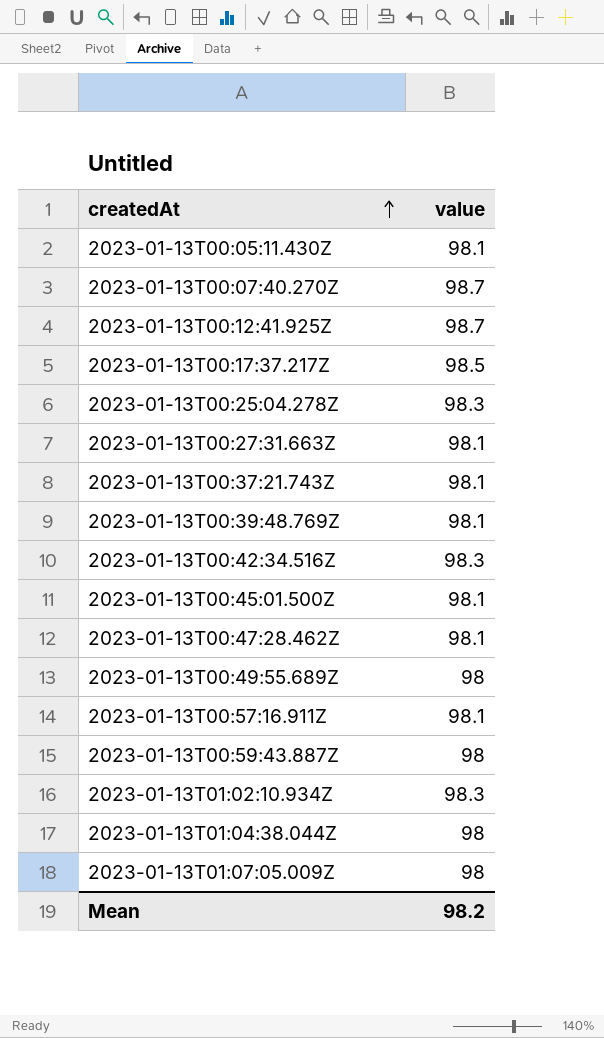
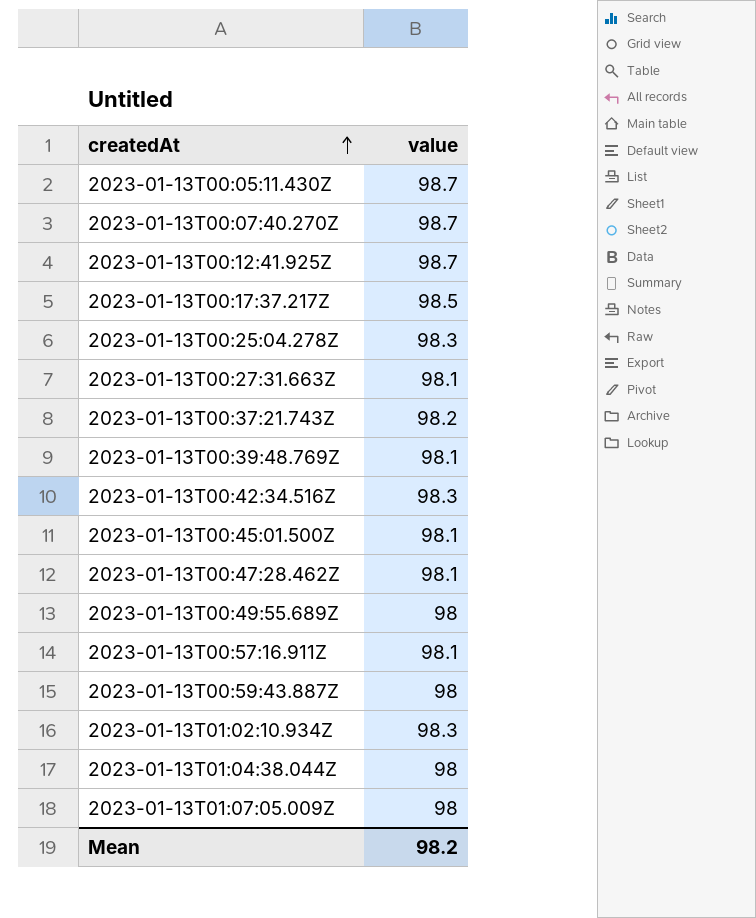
2023-01-13T00:05:11.430Z | value: 98.1 -> 98.7
2023-01-13T00:37:21.743Z | value: 98.1 -> 98.2

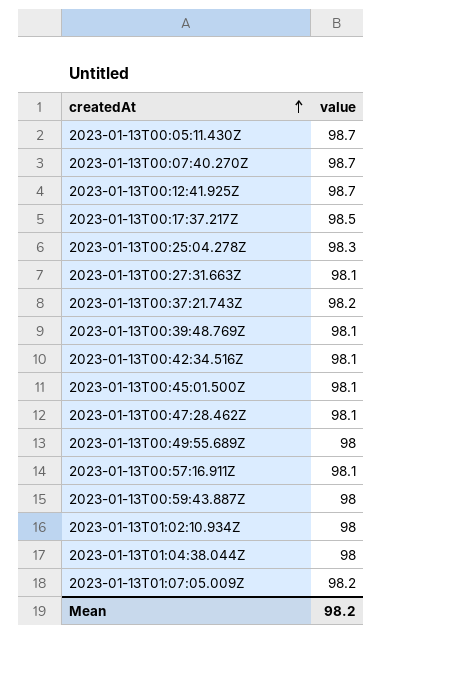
2023-01-13T00:42:34.516Z | value: 98.3 -> 98.1
2023-01-13T01:02:10.934Z | value: 98.3 -> 98
2023-01-13T01:07:05.009Z | value: 98 -> 98.2

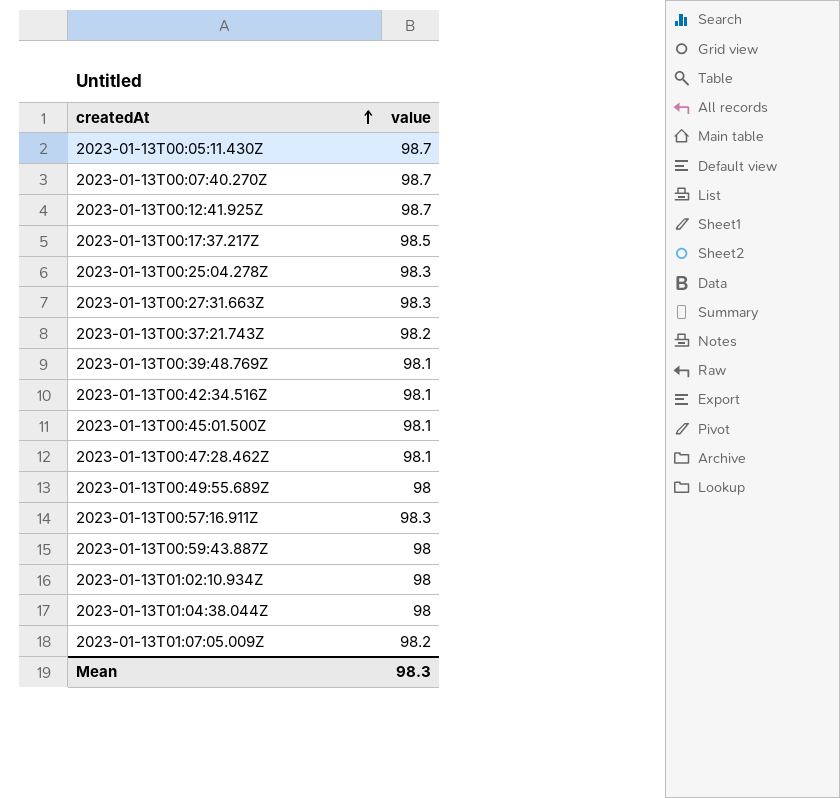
2023-01-13T00:27:31.663Z | value: 98.1 -> 98.3
2023-01-13T00:57:16.911Z | value: 98.1 -> 98.3
Mean | value: 98.2 -> 98.3

